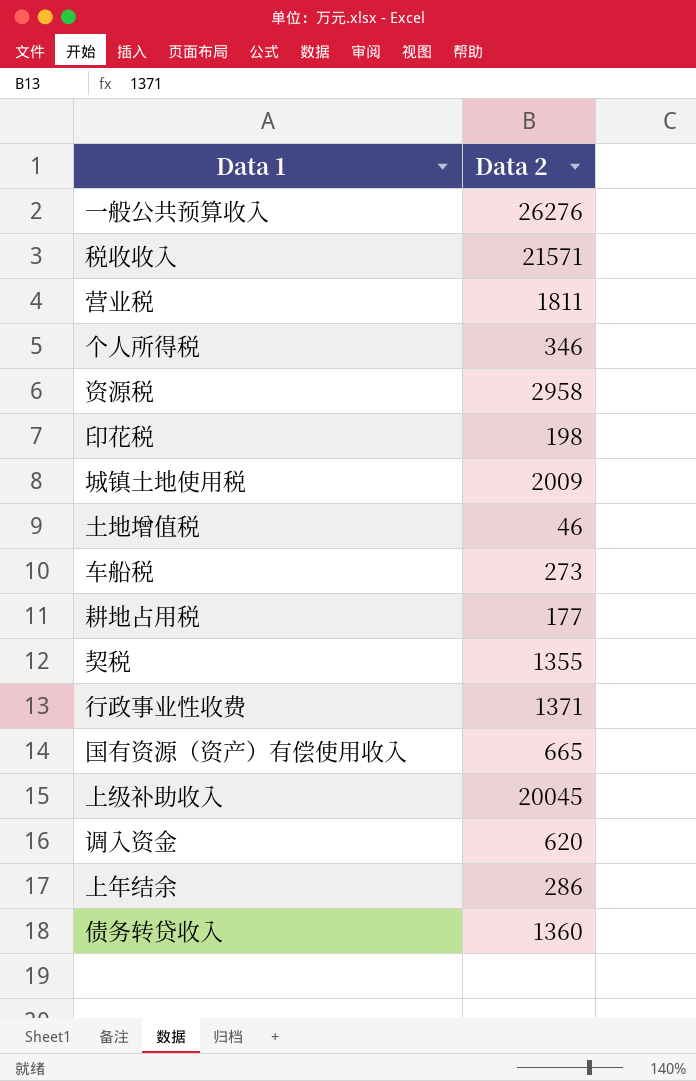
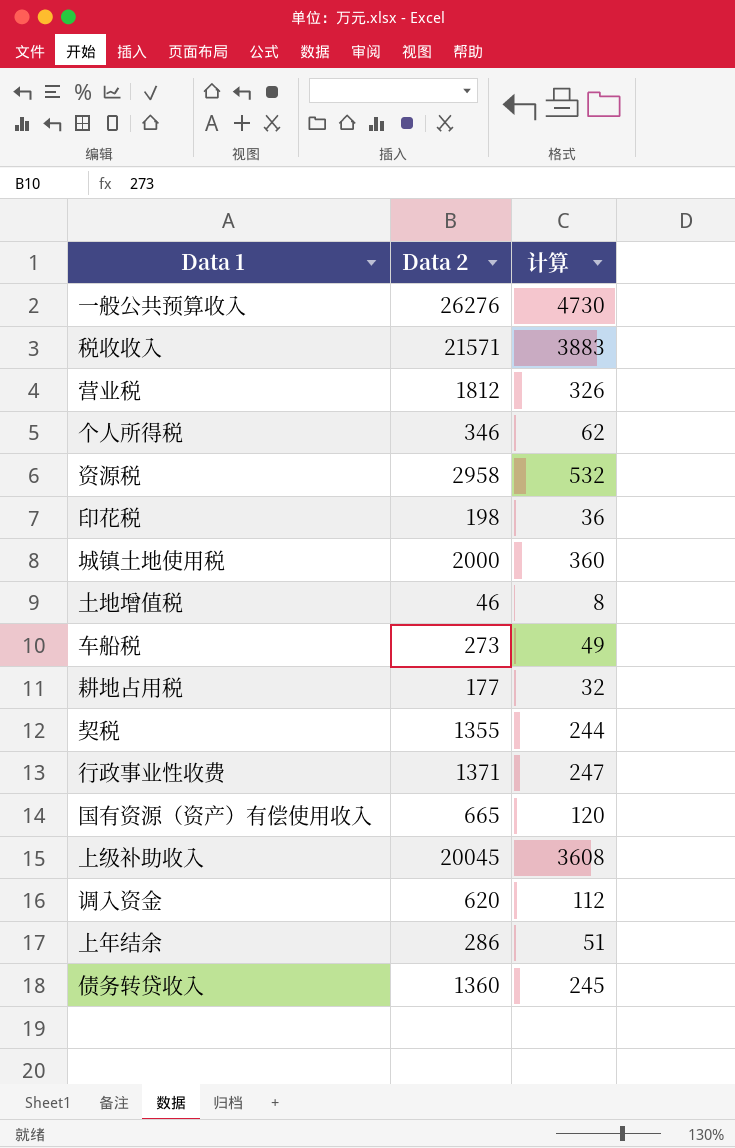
column 计算 | formula: none -> [Data 2] * 0.18
营业税 | Data 2: 1811 -> 1812
城镇土地使用税 | Data 2: 2009 -> 2000

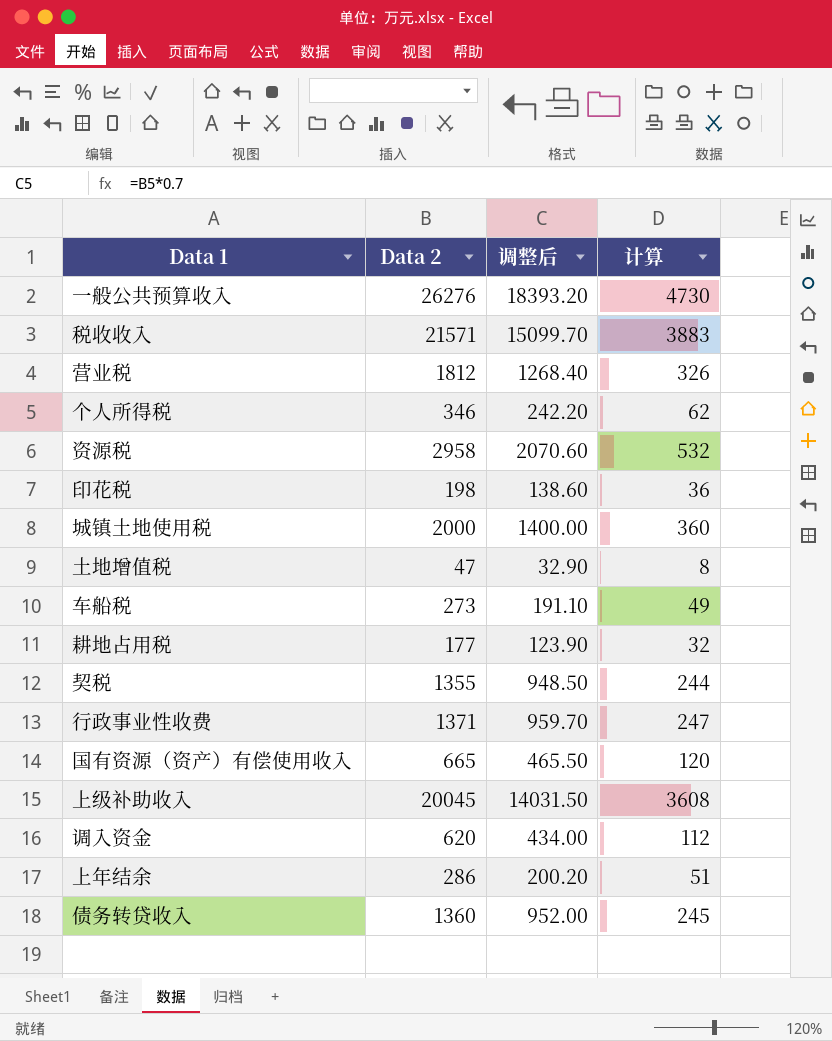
column 调整后 | formula: none -> [Data 2] * 0.7
土地增值税 | Data 2: 46 -> 47

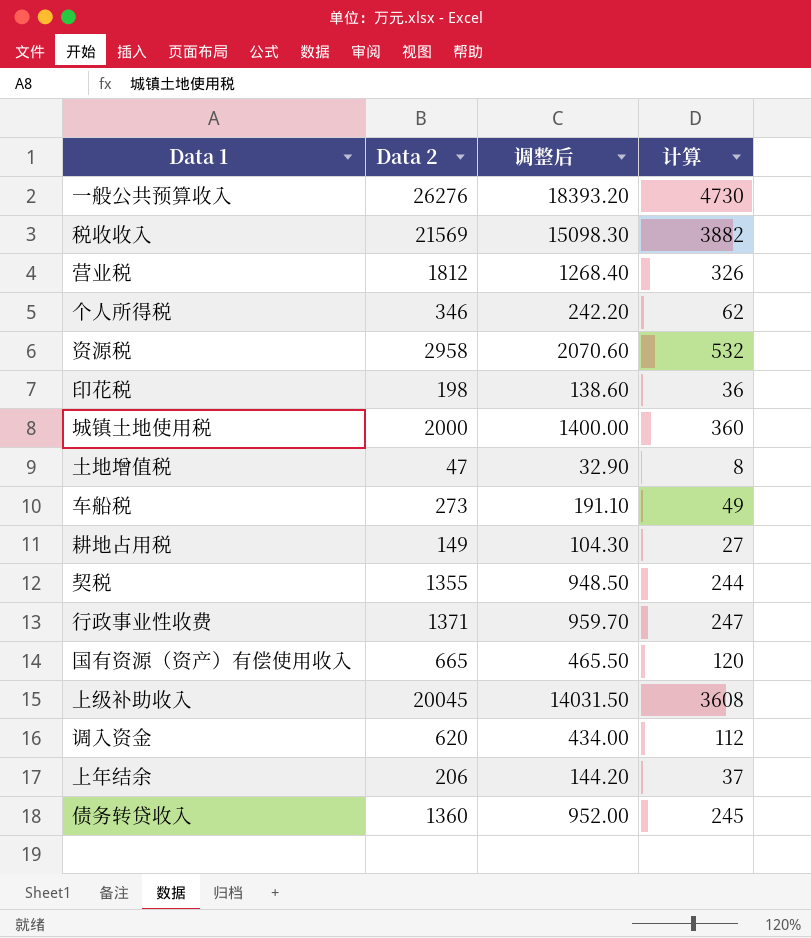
税收收入 | Data 2: 21571 -> 21569
税收收入 | 调整后: 15099.70 -> 15098.30
税收收入 | 计算: 3883 -> 3882
耕地占用税 | Data 2: 177 -> 149
耕地占用税 | 调整后: 123.90 -> 104.30
耕地占用税 | 计算: 32 -> 27
上年结余 | Data 2: 286 -> 206
上年结余 | 调整后: 200.20 -> 144.20
上年结余 | 计算: 51 -> 37

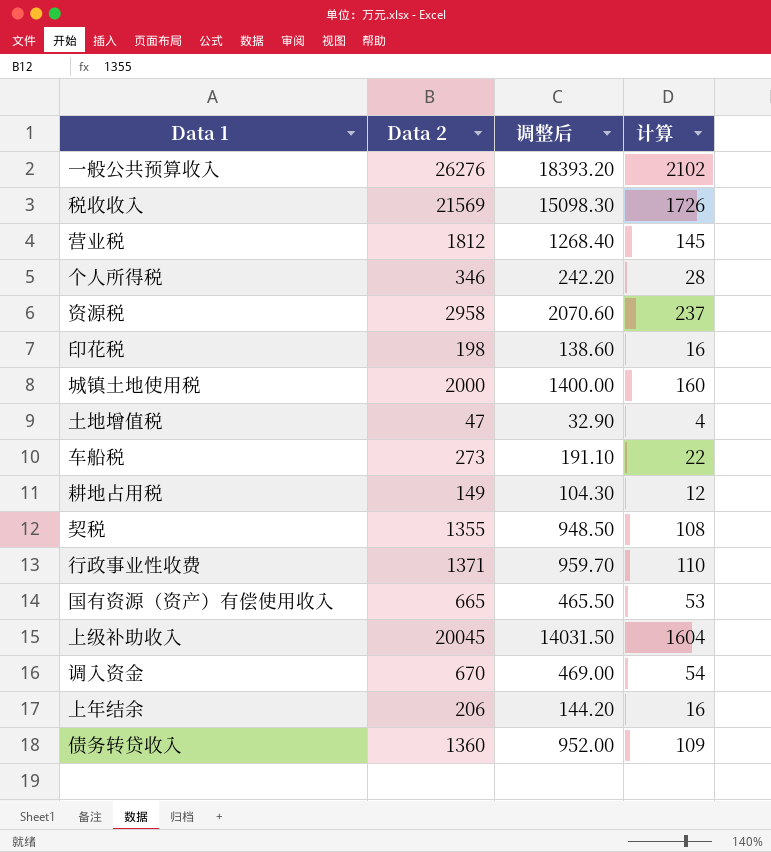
column 计算 | formula: [Data 2] * 0.18 -> [Data 2] * 0.08
调入资金 | Data 2: 620 -> 670
调入资金 | 调整后: 434.00 -> 469.00

